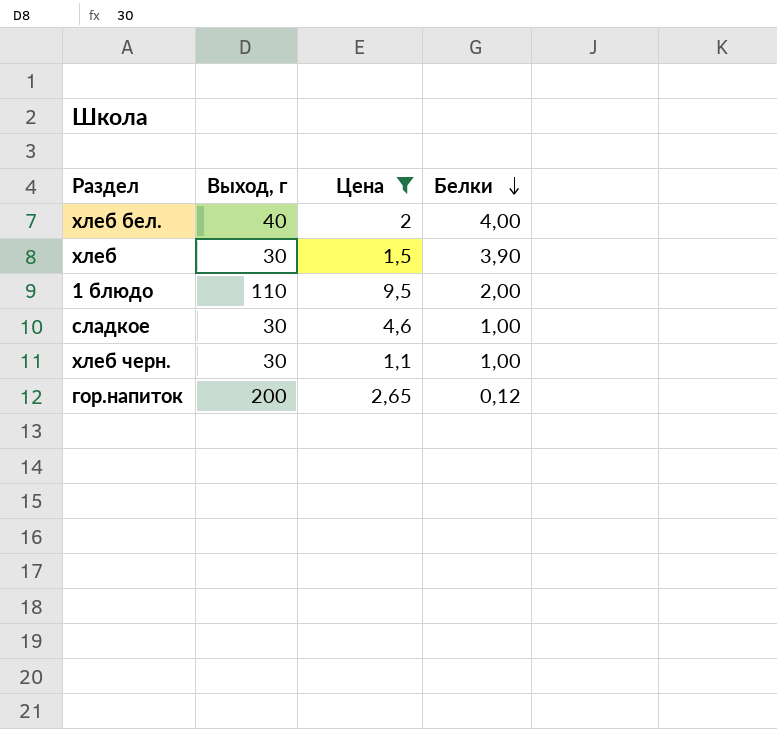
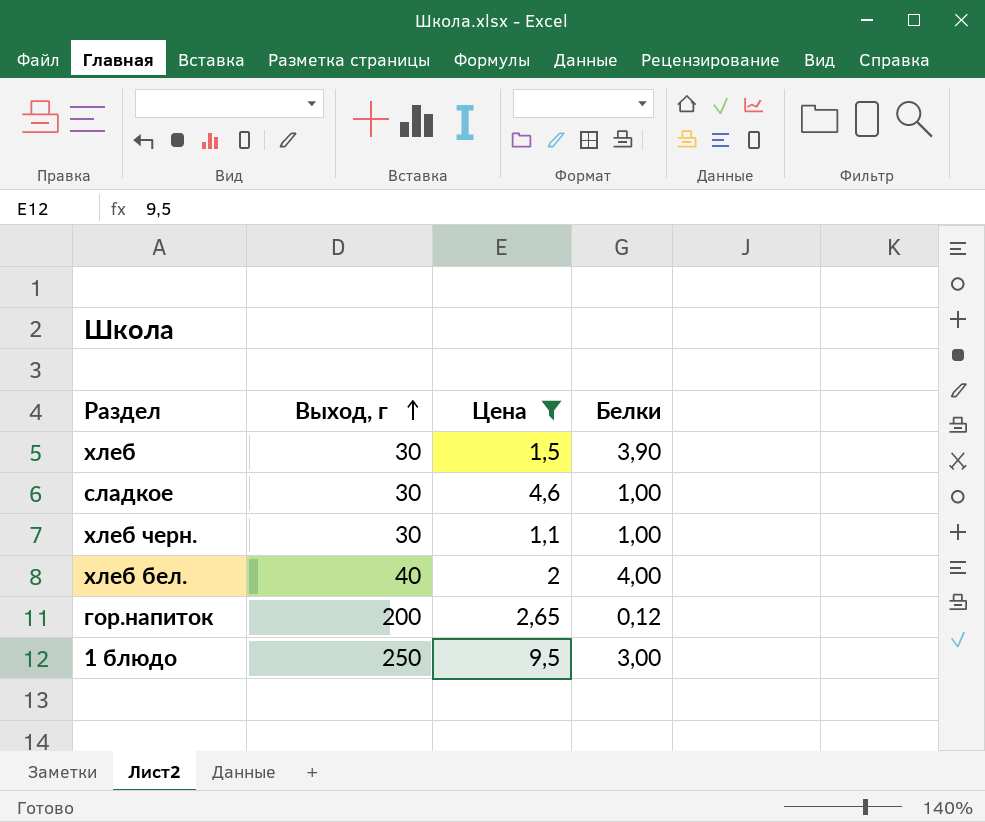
row order: Белки descending -> Выход, г ascending
1 блюдо | Выход, г: 110 -> 250
1 блюдо | Белки: 2,00 -> 3,00

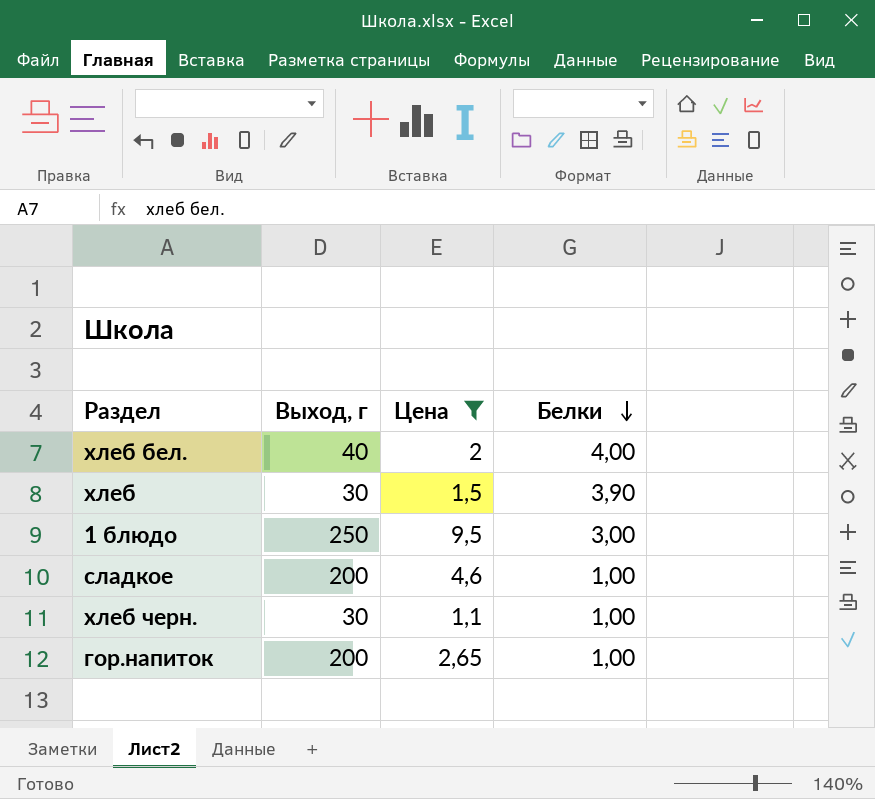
row order: Выход, г ascending -> Белки descending
сладкое | Выход, г: 30 -> 200
гор.напиток | Белки: 0,12 -> 1,00

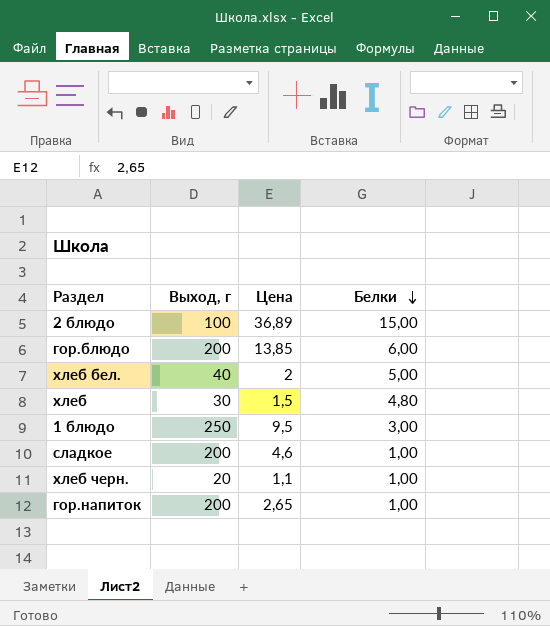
filter: Цена <= 9,5 -> none
хлеб бел. | Белки: 4,00 -> 5,00
хлеб | Белки: 3,90 -> 4,80
хлеб черн. | Выход, г: 30 -> 20

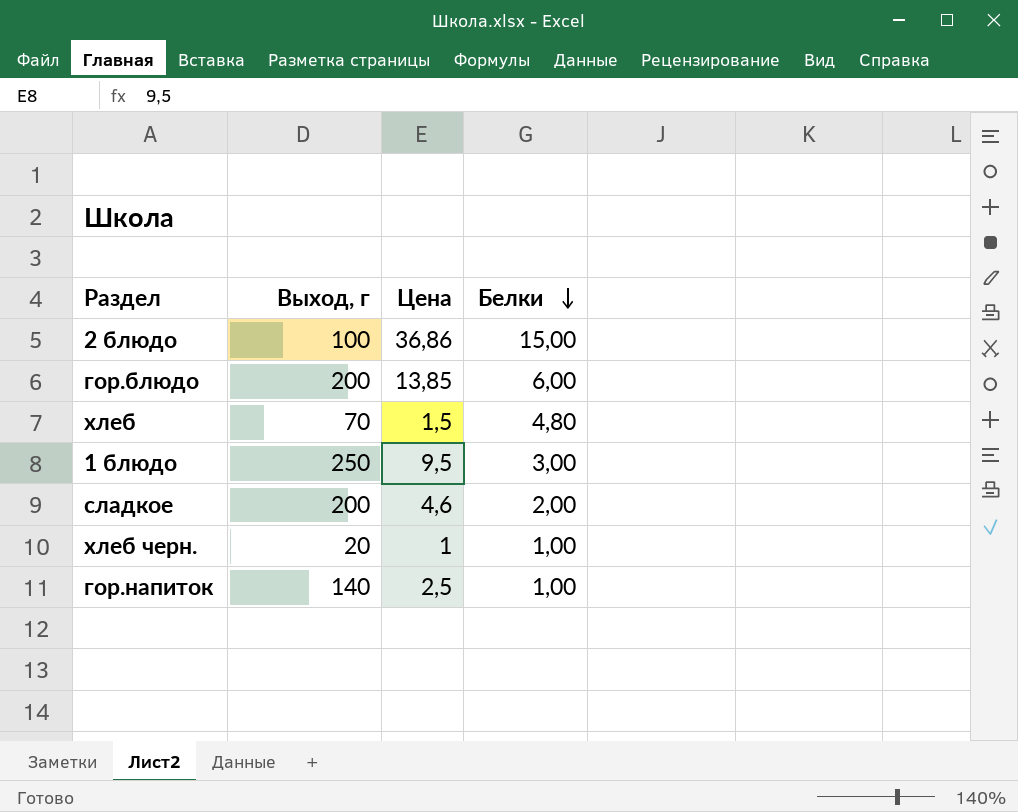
row хлеб бел.: 40 | 2 | 5,00 -> none
2 блюдо | Цена: 36,89 -> 36,86
хлеб | Выход, г: 30 -> 70
сладкое | Белки: 1,00 -> 2,00
хлеб черн. | Цена: 1,1 -> 1
гор.напиток | Выход, г: 200 -> 140
гор.напиток | Цена: 2,65 -> 2,5

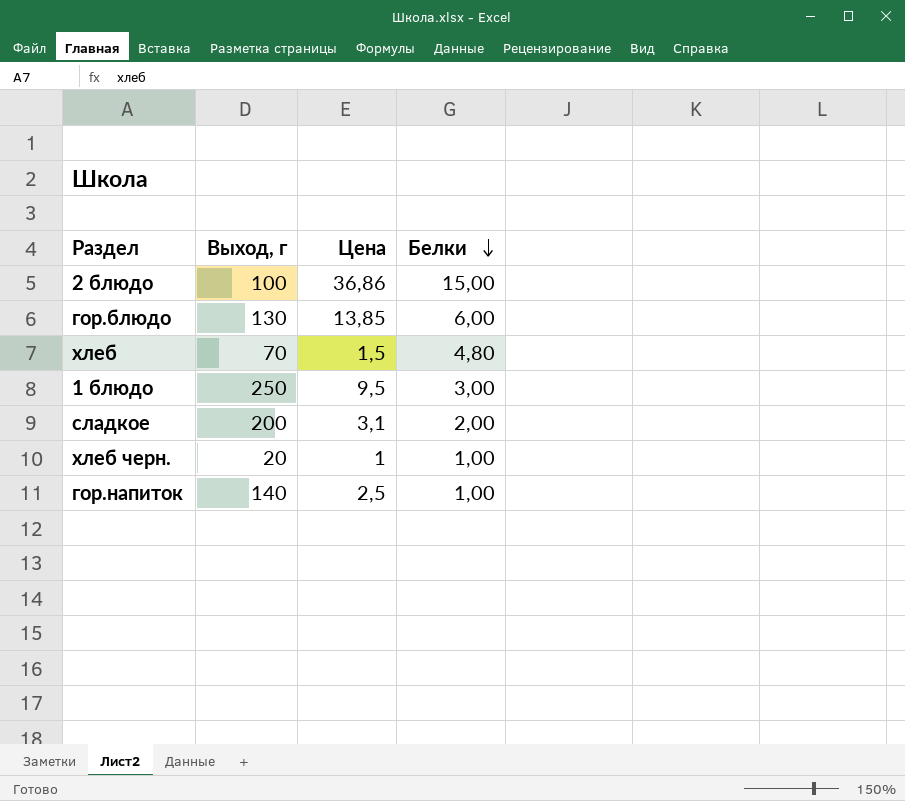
гор.блюдо | Выход, г: 200 -> 130
сладкое | Цена: 4,6 -> 3,1

